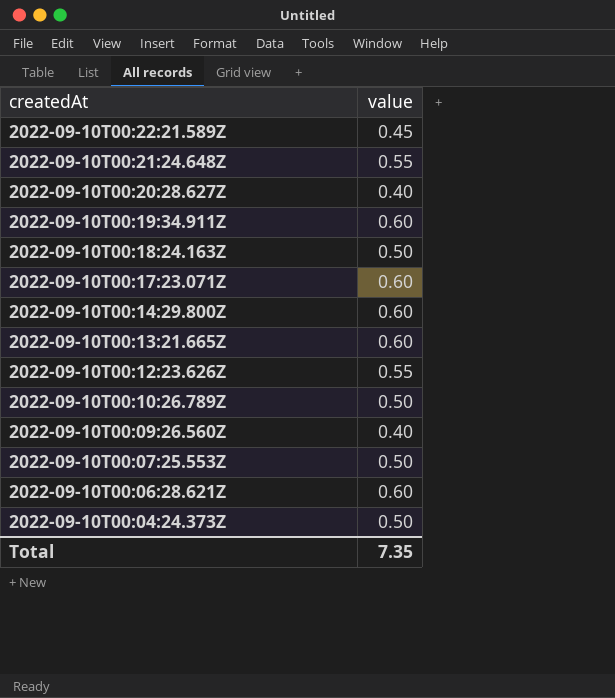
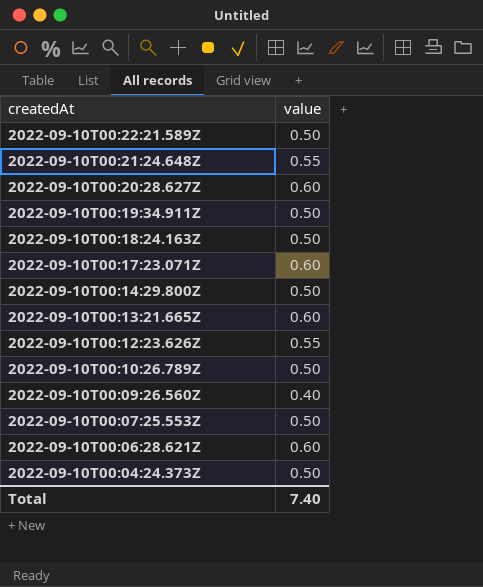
2022-09-10T00:22:21.589Z | value: 0.45 -> 0.50
2022-09-10T00:20:28.627Z | value: 0.40 -> 0.60
2022-09-10T00:19:34.911Z | value: 0.60 -> 0.50
2022-09-10T00:14:29.800Z | value: 0.60 -> 0.50
Total | value: 7.35 -> 7.40

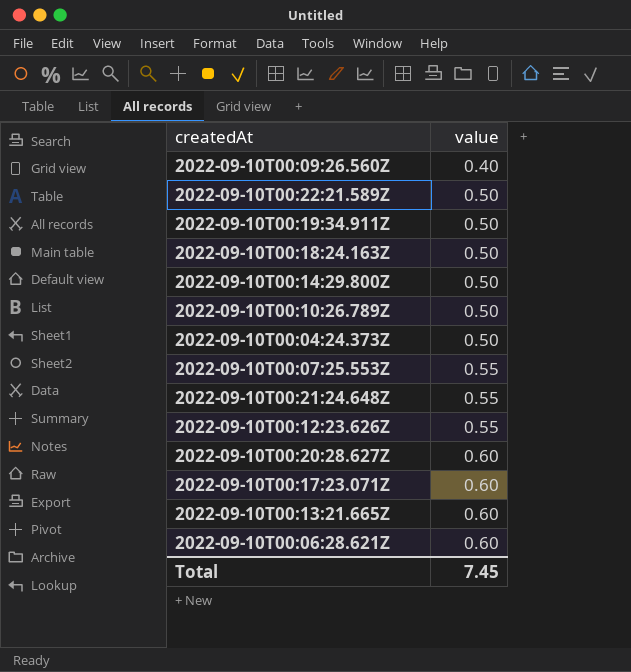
row order: createdAt descending -> value ascending
2022-09-10T00:07:25.553Z | value: 0.50 -> 0.55
Total | value: 7.40 -> 7.45

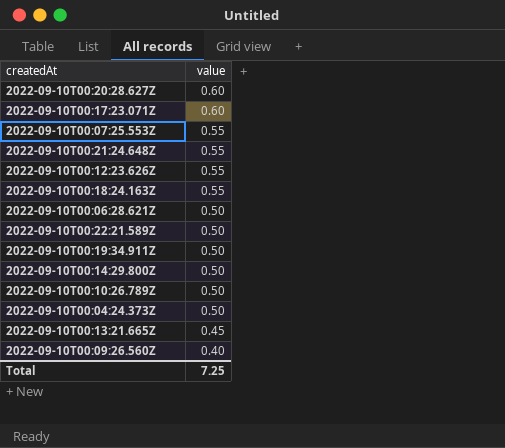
row order: value ascending -> value descending
2022-09-10T00:18:24.163Z | value: 0.50 -> 0.55
2022-09-10T00:06:28.621Z | value: 0.60 -> 0.50
2022-09-10T00:13:21.665Z | value: 0.60 -> 0.45
Total | value: 7.45 -> 7.25

